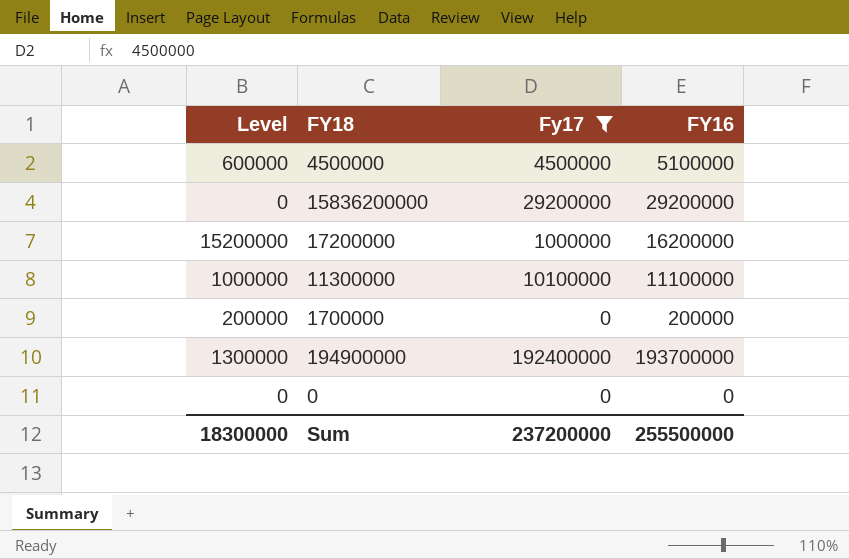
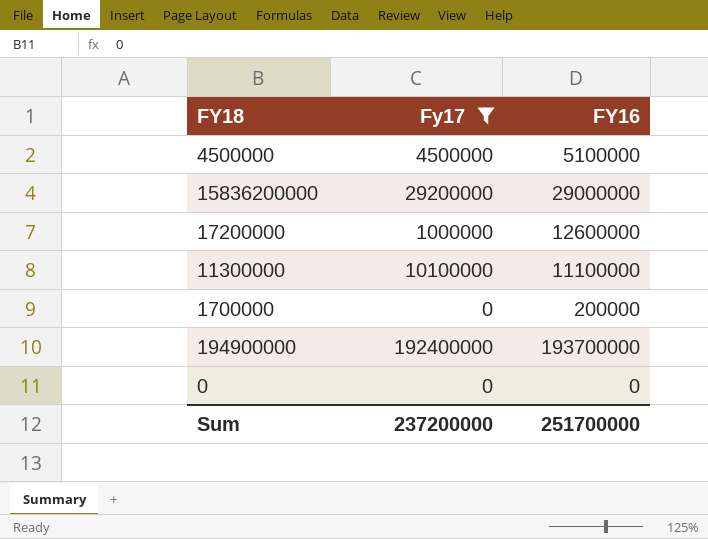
column Level | formula: [FY16] - [Fy17] -> none
15836200000 | FY16: 29200000 -> 29000000
17200000 | FY16: 16200000 -> 12600000
Sum | FY16: 255500000 -> 251700000

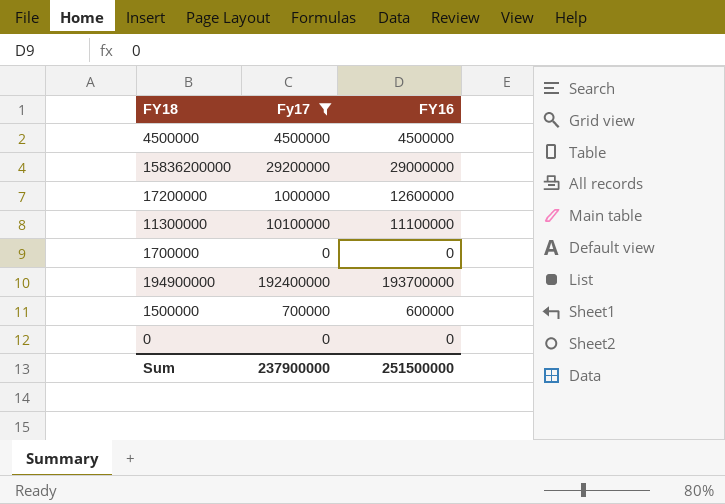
4500000 | FY16: 5100000 -> 4500000
1700000 | FY16: 200000 -> 0
row 1500000: none -> 700000 | 600000
Sum | Fy17: 237200000 -> 237900000
Sum | FY16: 251700000 -> 251500000

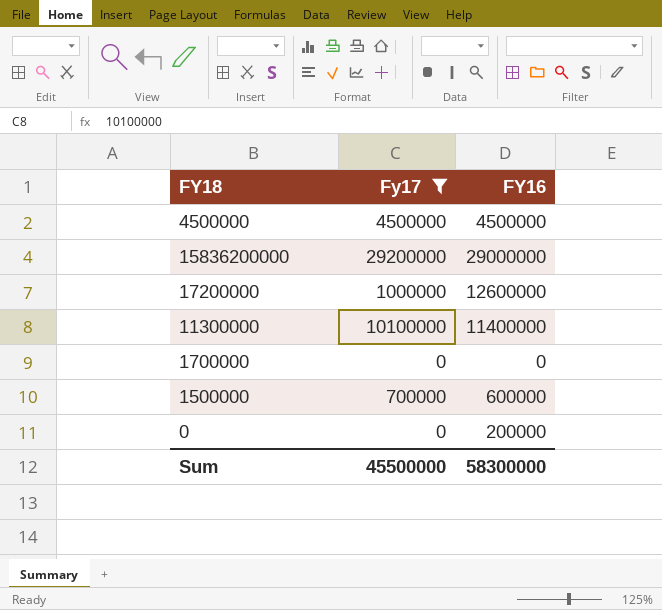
row 194900000: 192400000 | 193700000 -> none
11300000 | FY16: 11100000 -> 11400000
0 | FY16: 0 -> 200000
Sum | Fy17: 237900000 -> 45500000
Sum | FY16: 251500000 -> 58300000

